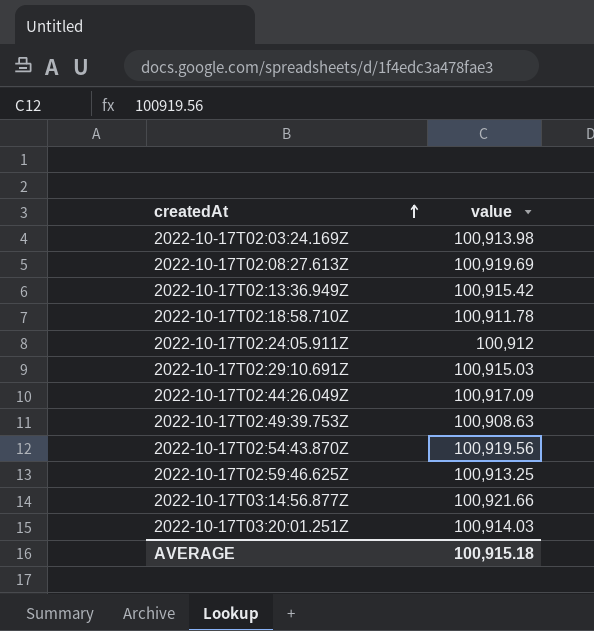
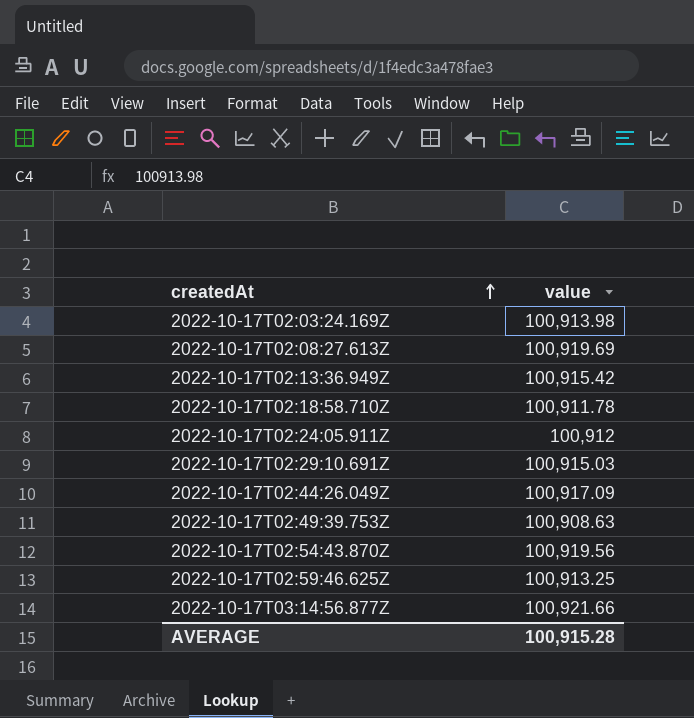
row 2022-10-17T03:20:01.251Z: 100,914.03 -> none
AVERAGE | value: 100,915.18 -> 100,915.28

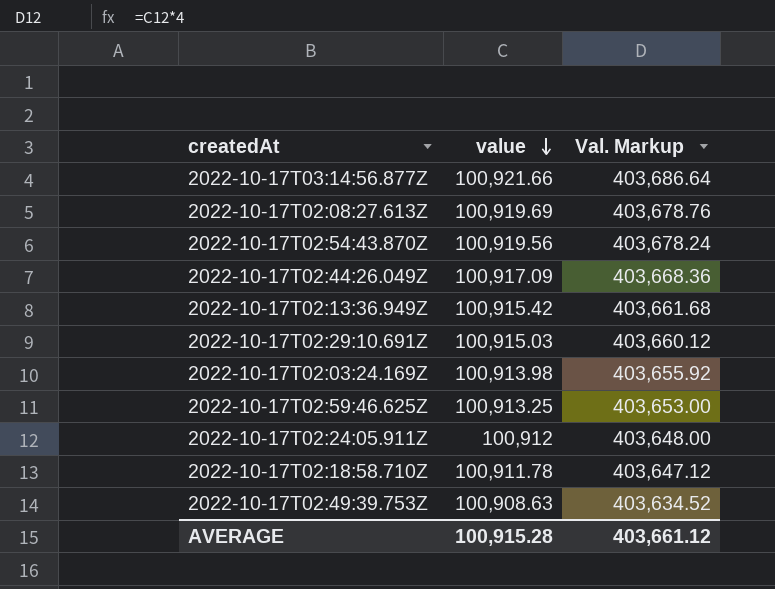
row order: createdAt ascending -> value descending
column Val. Markup | formula: none -> [value] * 4

